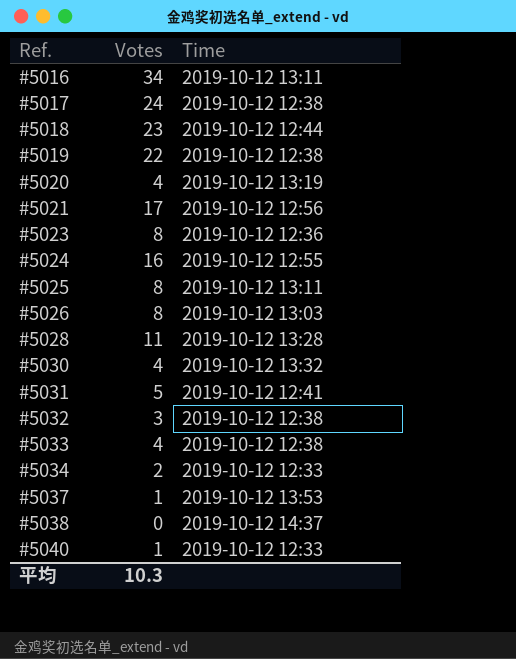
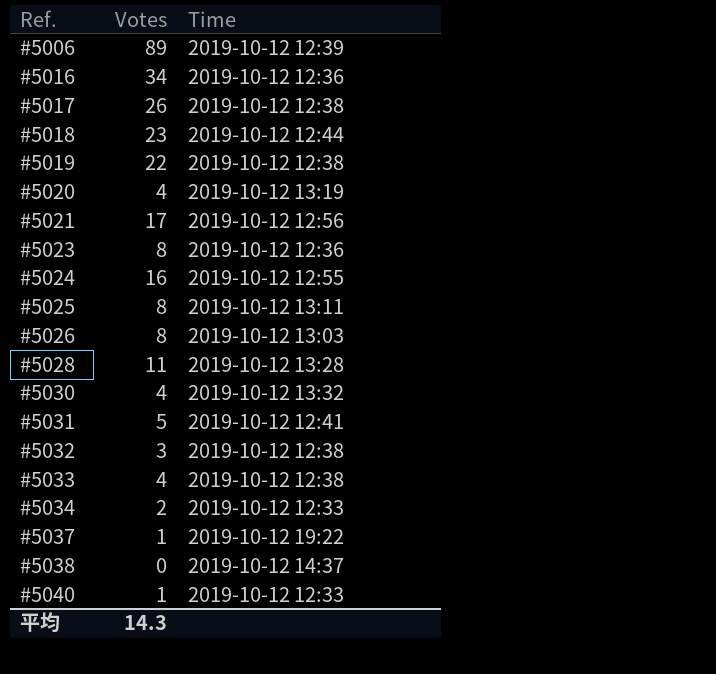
row #5006: none -> 89 | 2019-10-12 12:39
#5016 | Time: 2019-10-12 13:11 -> 2019-10-12 12:36
#5017 | Votes: 24 -> 26
#5037 | Time: 2019-10-12 13:53 -> 2019-10-12 19:22
平均 | Votes: 10.3 -> 14.3

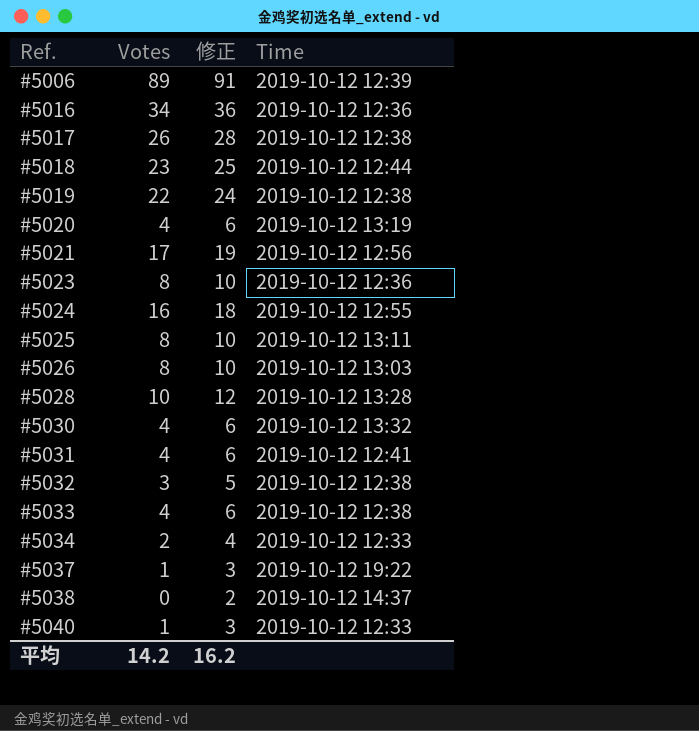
column 修正 | formula: none -> [Votes] + 2
#5028 | Votes: 11 -> 10
#5031 | Votes: 5 -> 4
平均 | Votes: 14.3 -> 14.2

